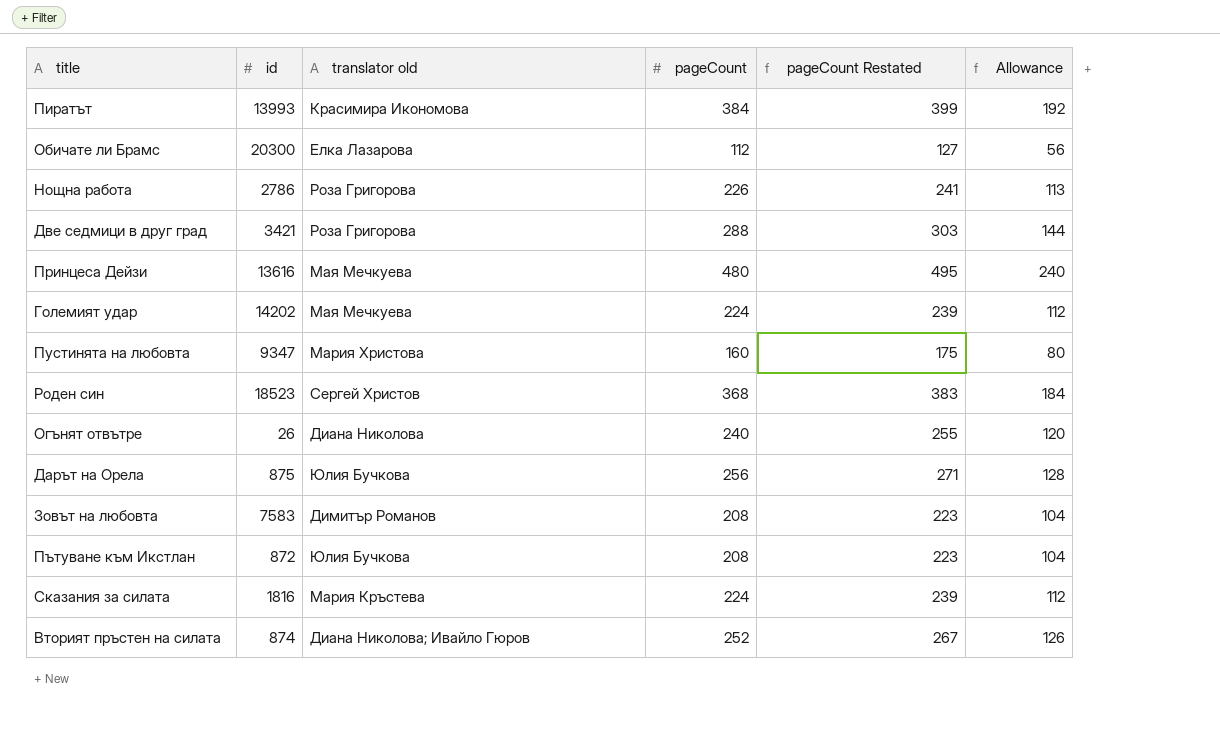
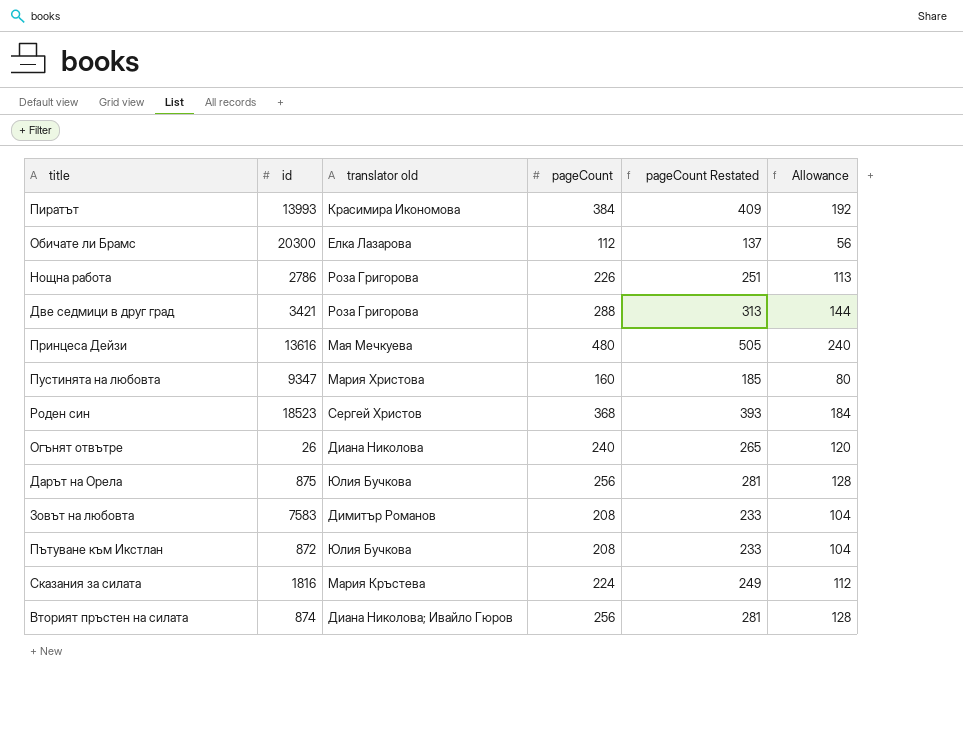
column pageCount Restated | formula: [pageCount] + 15 -> [pageCount] + 25
row Големият удар: 14202 | Мая Мечкуева | 224 | 239 | 112 -> none
Вторият пръстен на силата | pageCount: 252 -> 256
Вторият пръстен на силата | Allowance: 126 -> 128

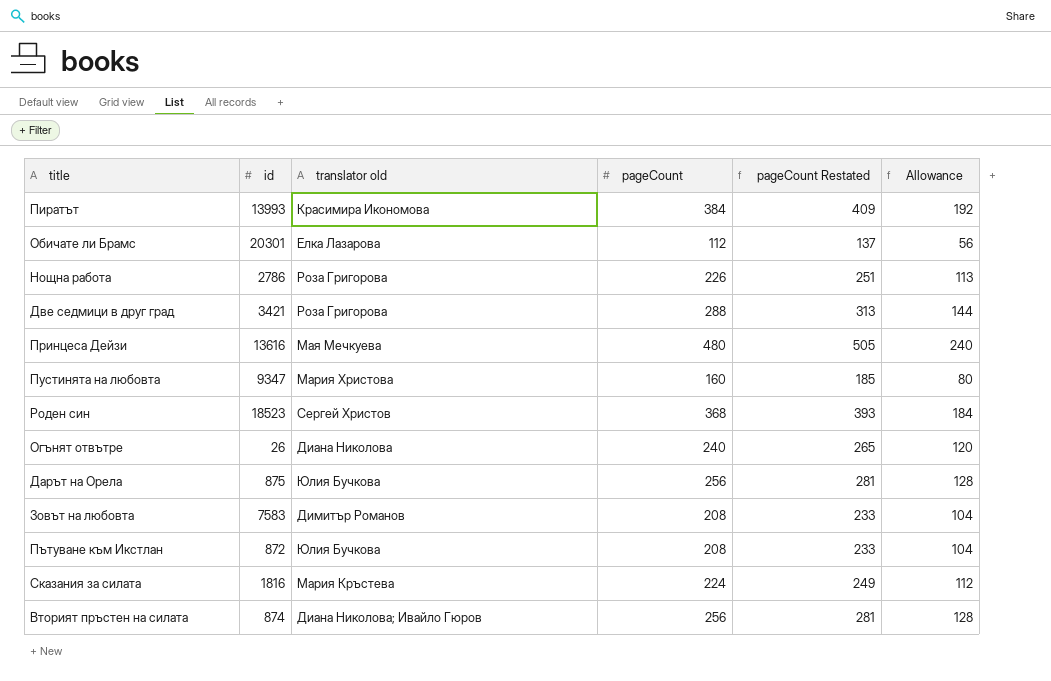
Обичате ли Брамс | id: 20300 -> 20301

